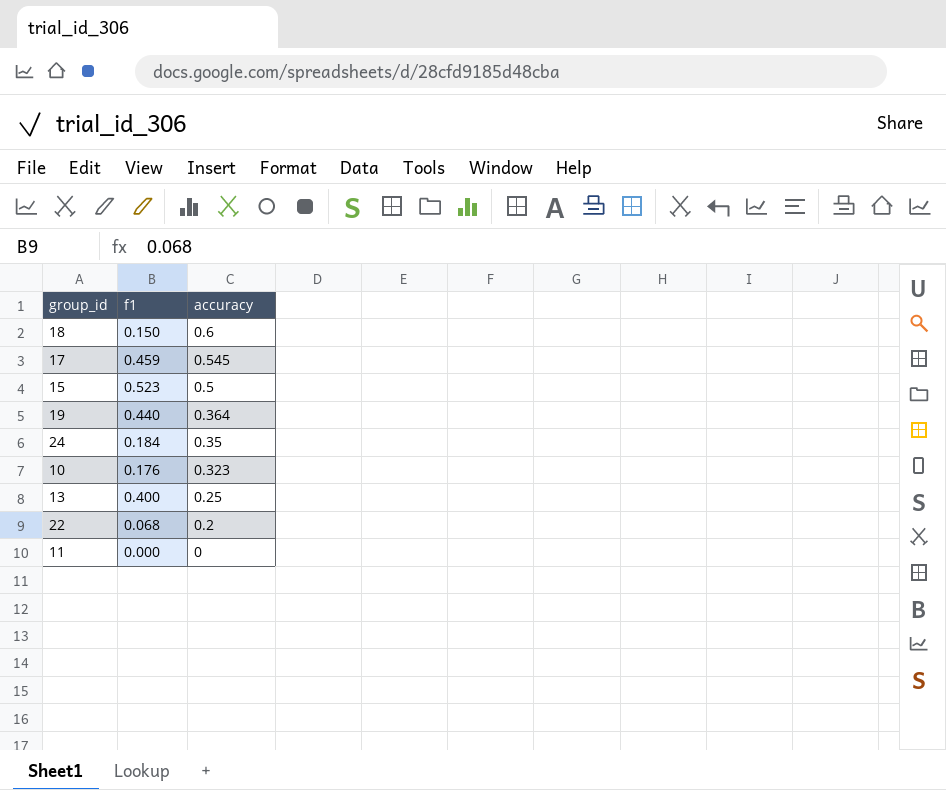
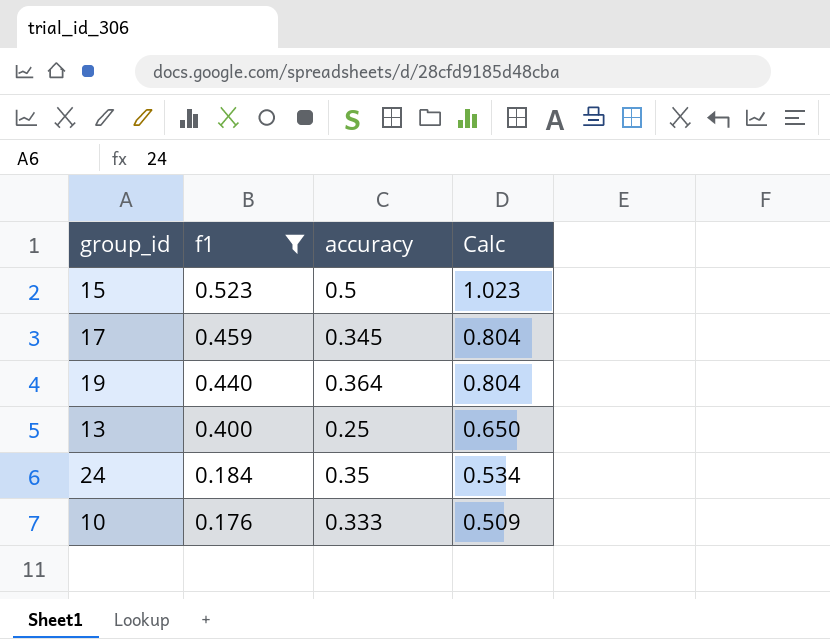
filter: none -> f1 >= 0.176
row order: accuracy descending -> f1 descending
column Calc | formula: none -> [f1] + [accuracy]
17 | accuracy: 0.545 -> 0.345
10 | accuracy: 0.323 -> 0.333

